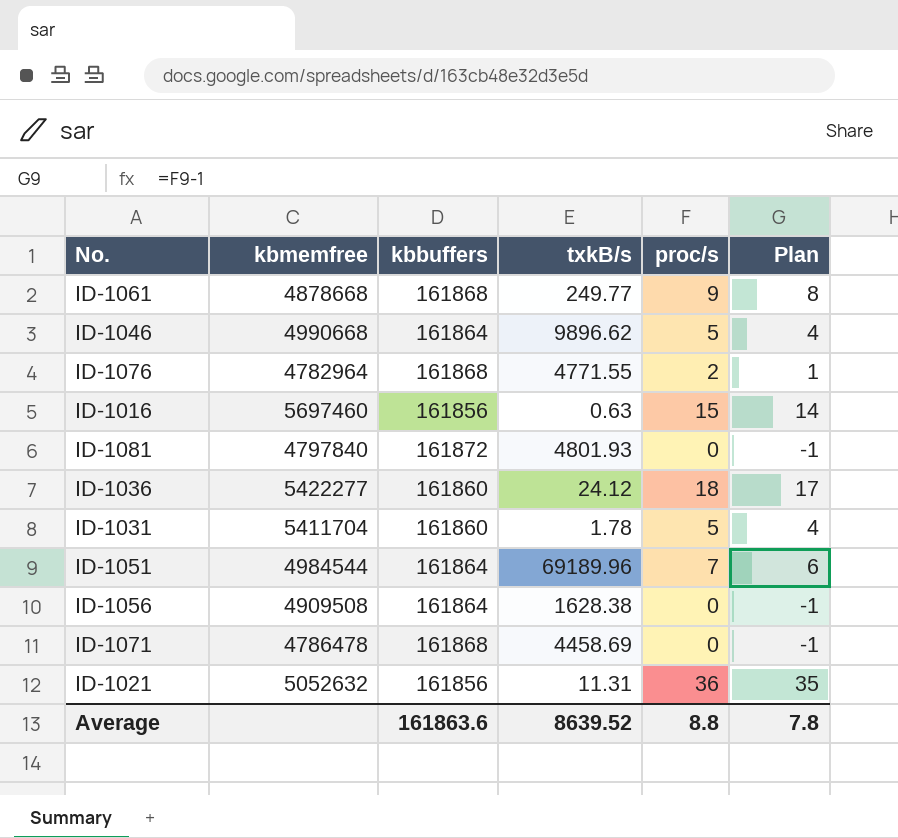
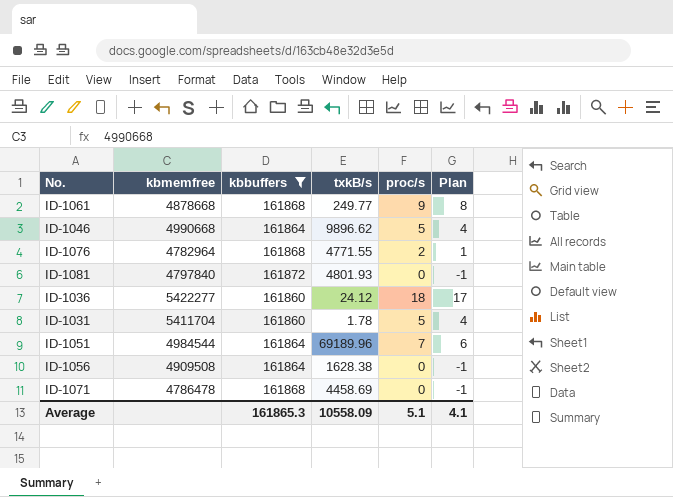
filter: none -> kbbuffers != 161856
Average | kbbuffers: 161863.6 -> 161865.3
Average | txkB/s: 8639.52 -> 10558.09
Average | proc/s: 8.8 -> 5.1
Average | Plan: 7.8 -> 4.1

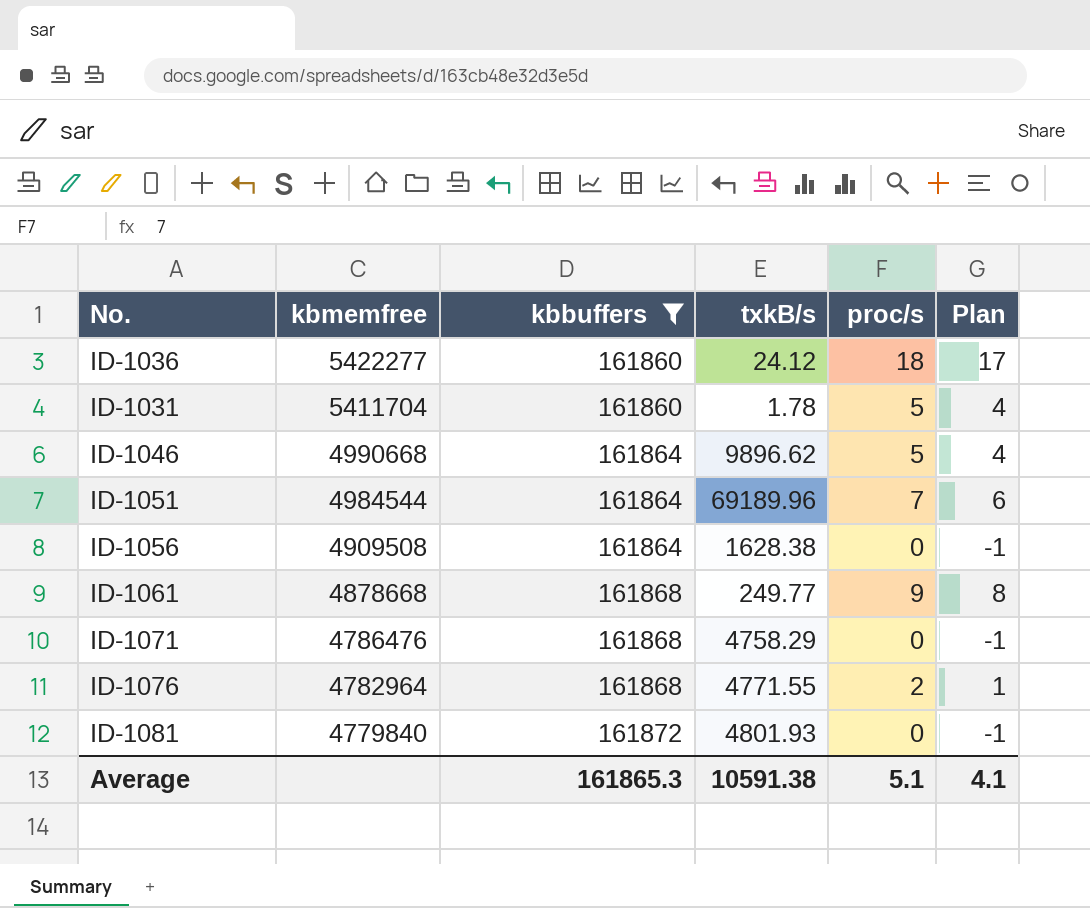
row order: none -> kbmemfree descending
ID-1071 | kbmemfree: 4786478 -> 4786476
ID-1071 | txkB/s: 4458.69 -> 4758.29
ID-1081 | kbmemfree: 4797840 -> 4779840
Average | txkB/s: 10558.09 -> 10591.38

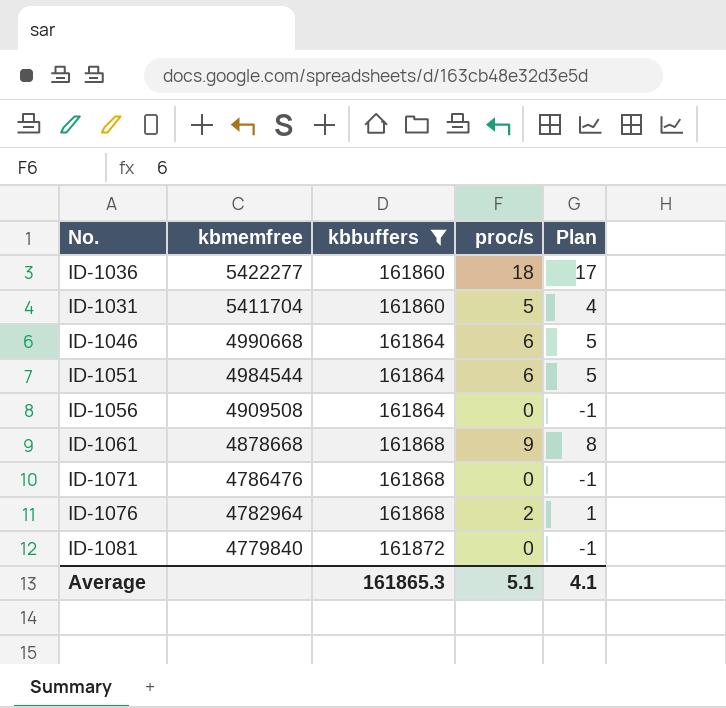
column txkB/s | position: 4 -> none
ID-1046 | proc/s: 5 -> 6
ID-1046 | Plan: 4 -> 5
ID-1051 | proc/s: 7 -> 6
ID-1051 | Plan: 6 -> 5

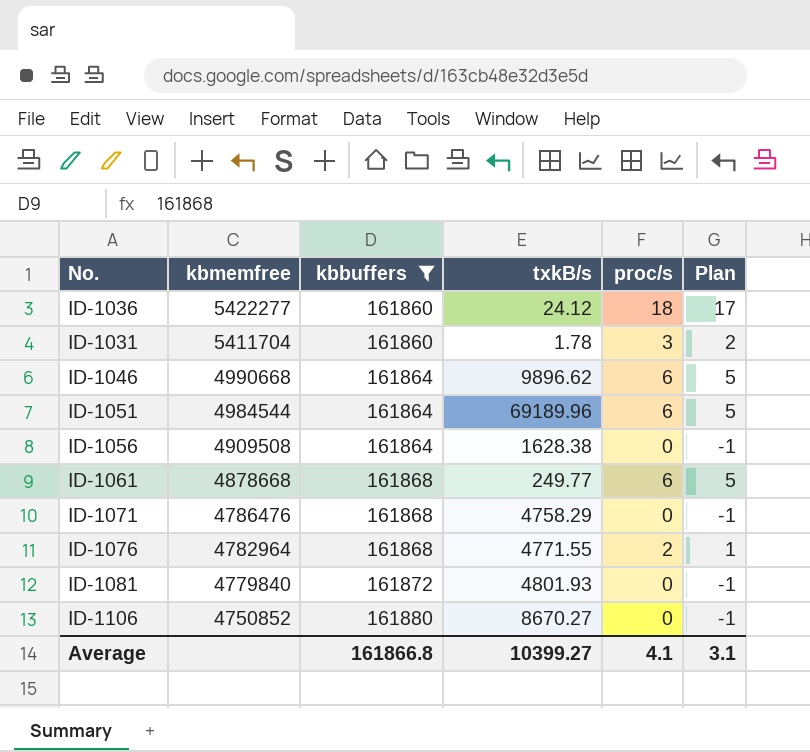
column txkB/s | position: none -> 4
ID-1031 | proc/s: 5 -> 3
ID-1031 | Plan: 4 -> 2
ID-1061 | proc/s: 9 -> 6
ID-1061 | Plan: 8 -> 5
row ID-1106: none -> 4750852 | 161880 | 8670.27 | 0 | -1
Average | kbbuffers: 161865.3 -> 161866.8
Average | proc/s: 5.1 -> 4.1
Average | Plan: 4.1 -> 3.1

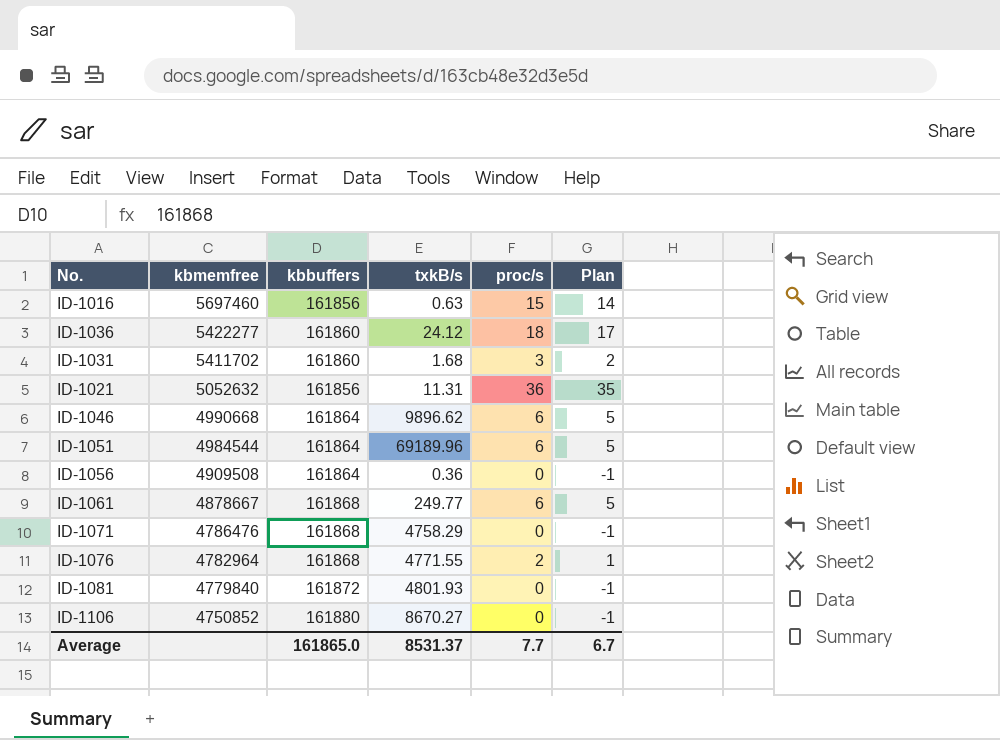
filter: kbbuffers != 161856 -> none
ID-1031 | kbmemfree: 5411704 -> 5411702
ID-1031 | txkB/s: 1.78 -> 1.68
ID-1056 | txkB/s: 1628.38 -> 0.36
ID-1061 | kbmemfree: 4878668 -> 4878667
Average | kbbuffers: 161866.8 -> 161865.0
Average | txkB/s: 10399.27 -> 8531.37
Average | proc/s: 4.1 -> 7.7
Average | Plan: 3.1 -> 6.7

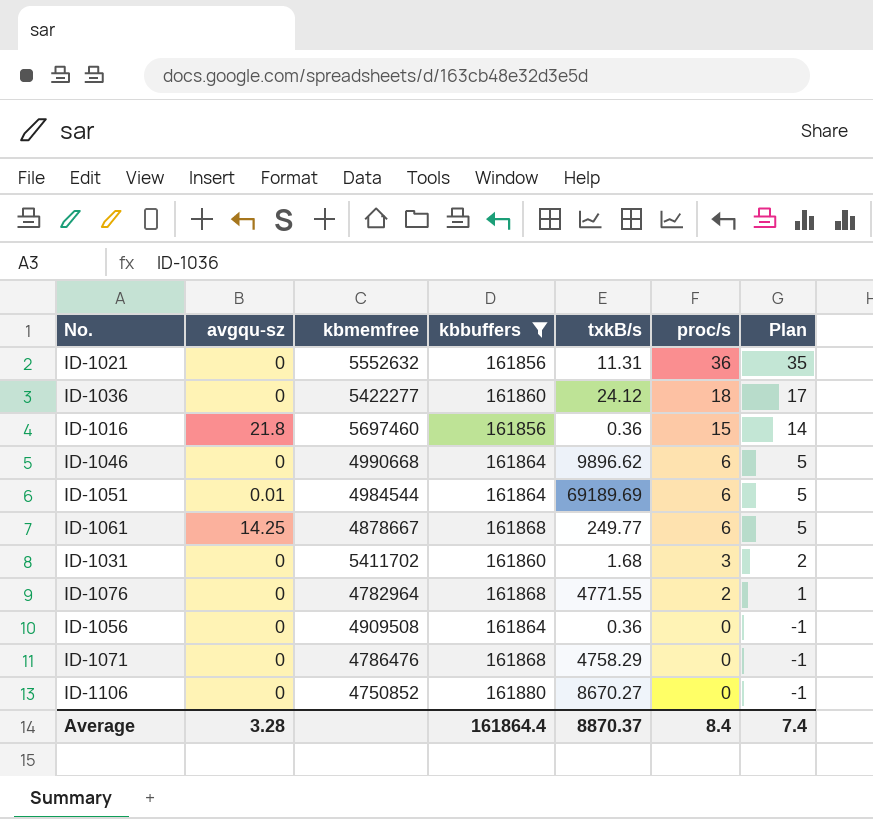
filter: none -> kbbuffers != 161872
row order: kbmemfree descending -> proc/s descending
column avgqu-sz | position: none -> 2
ID-1021 | kbmemfree: 5052632 -> 5552632
ID-1016 | txkB/s: 0.63 -> 0.36
ID-1051 | txkB/s: 69189.96 -> 69189.69
Average | kbbuffers: 161865.0 -> 161864.4
Average | txkB/s: 8531.37 -> 8870.37
Average | proc/s: 7.7 -> 8.4
Average | Plan: 6.7 -> 7.4

